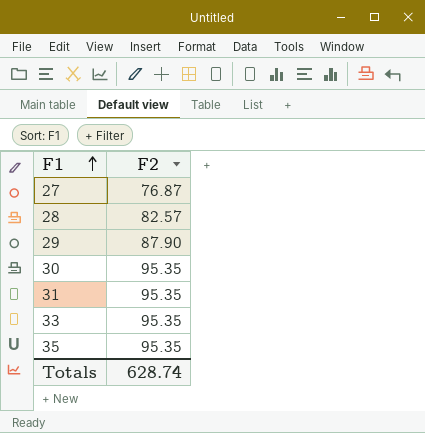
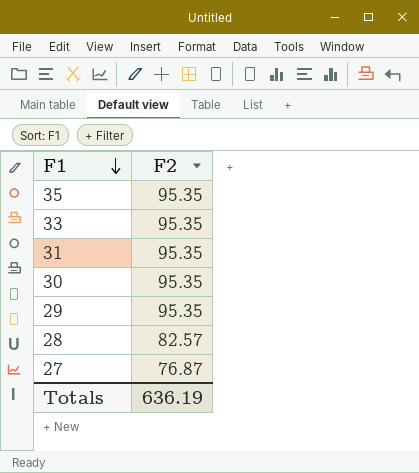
row order: F1 ascending -> F1 descending
29 | F2: 87.90 -> 95.35
Totals | F2: 628.74 -> 636.19

